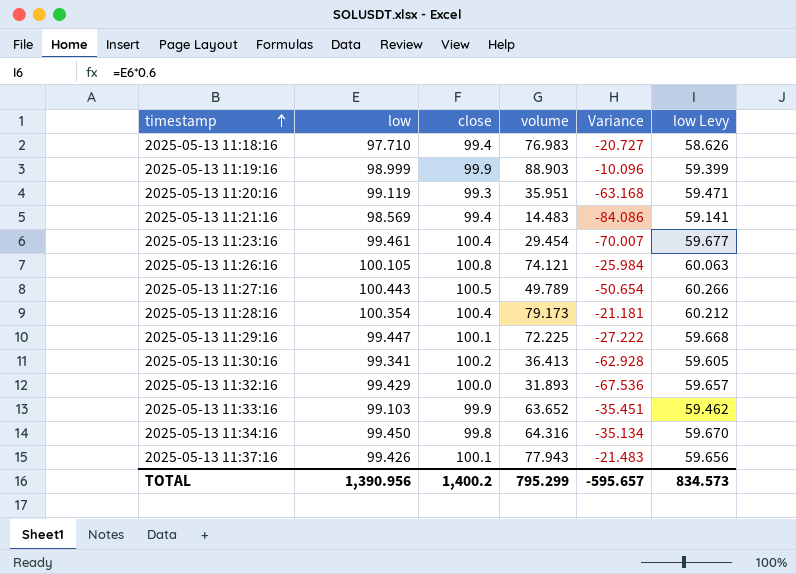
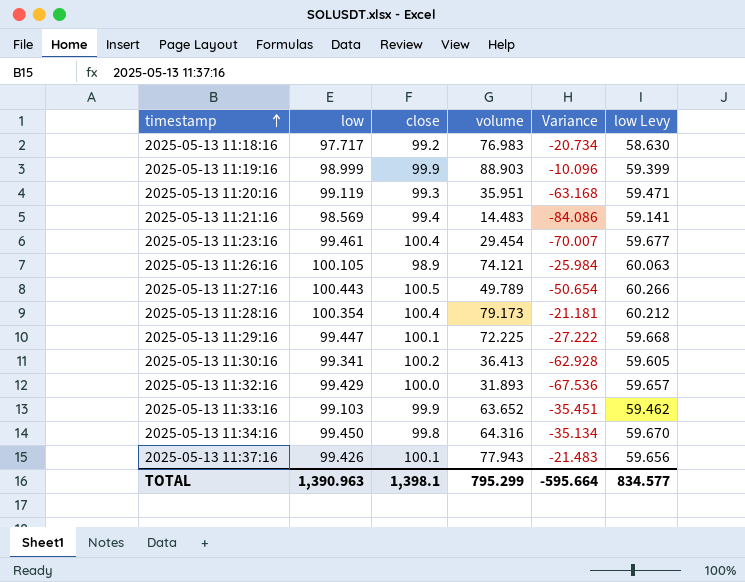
2025-05-13 11:18:16 | low: 97.710 -> 97.717
2025-05-13 11:18:16 | close: 99.4 -> 99.2
2025-05-13 11:18:16 | Variance: -20.727 -> -20.734
2025-05-13 11:18:16 | low Levy: 58.626 -> 58.630
2025-05-13 11:26:16 | close: 100.8 -> 98.9
TOTAL | low: 1,390.956 -> 1,390.963
TOTAL | close: 1,400.2 -> 1,398.1
TOTAL | Variance: -595.657 -> -595.664
TOTAL | low Levy: 834.573 -> 834.577

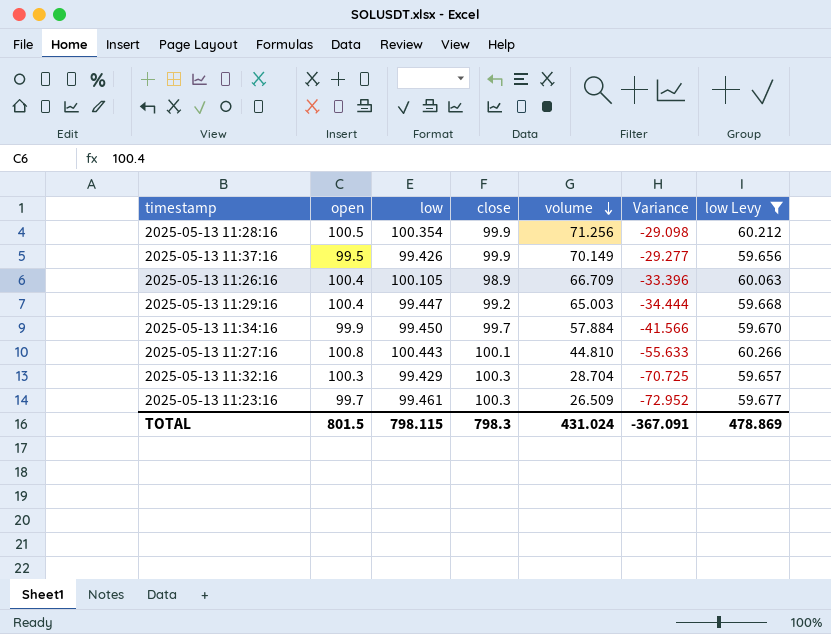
filter: none -> low Levy >= 59.656
row order: timestamp ascending -> volume descending
column open | position: none -> 2
2025-05-13 11:28:16 | close: 100.4 -> 99.9
2025-05-13 11:28:16 | volume: 79.173 -> 71.256
2025-05-13 11:28:16 | Variance: -21.181 -> -29.098
2025-05-13 11:37:16 | close: 100.1 -> 99.9
2025-05-13 11:37:16 | volume: 77.943 -> 70.149
2025-05-13 11:37:16 | Variance: -21.483 -> -29.277
2025-05-13 11:26:16 | volume: 74.121 -> 66.709
2025-05-13 11:26:16 | Variance: -25.984 -> -33.396
2025-05-13 11:29:16 | close: 100.1 -> 99.2
2025-05-13 11:29:16 | volume: 72.225 -> 65.003
2025-05-13 11:29:16 | Variance: -27.222 -> -34.444
2025-05-13 11:34:16 | close: 99.8 -> 99.7
2025-05-13 11:34:16 | volume: 64.316 -> 57.884
2025-05-13 11:34:16 | Variance: -35.134 -> -41.566
2025-05-13 11:27:16 | close: 100.5 -> 100.1
2025-05-13 11:27:16 | volume: 49.789 -> 44.810
2025-05-13 11:27:16 | Variance: -50.654 -> -55.633
2025-05-13 11:32:16 | close: 100.0 -> 100.3
2025-05-13 11:32:16 | volume: 31.893 -> 28.704
2025-05-13 11:32:16 | Variance: -67.536 -> -70.725
2025-05-13 11:23:16 | close: 100.4 -> 100.3
2025-05-13 11:23:16 | volume: 29.454 -> 26.509
2025-05-13 11:23:16 | Variance: -70.007 -> -72.952
TOTAL | low: 1,390.963 -> 798.115
TOTAL | close: 1,398.1 -> 798.3
TOTAL | volume: 795.299 -> 431.024
TOTAL | Variance: -595.664 -> -367.091
TOTAL | low Levy: 834.577 -> 478.869

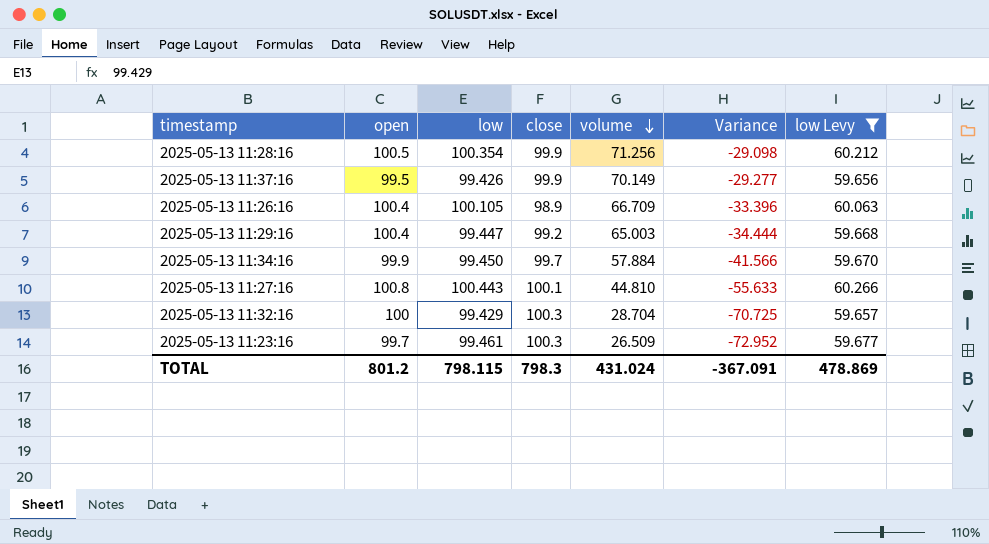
2025-05-13 11:32:16 | open: 100.3 -> 100
TOTAL | open: 801.5 -> 801.2

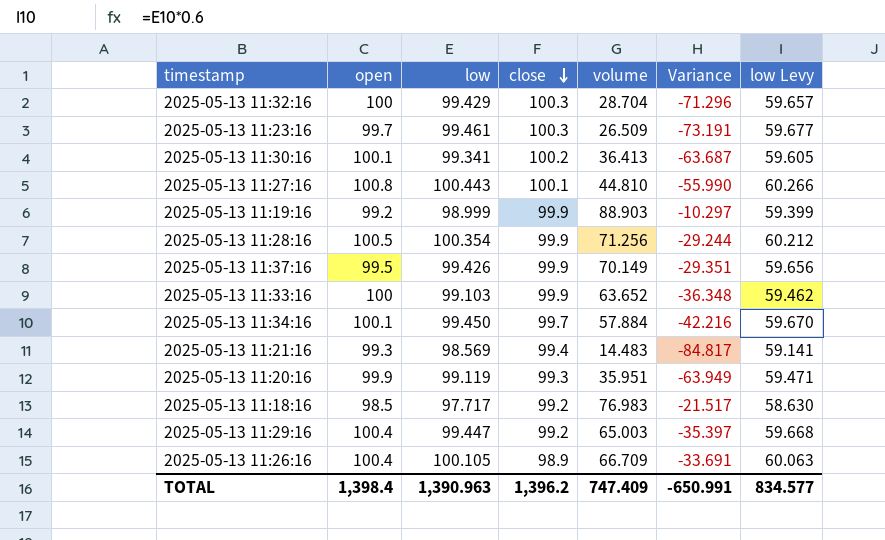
filter: low Levy >= 59.656 -> none
row order: volume descending -> close descending
column Variance | formula: [volume] - [low] -> [volume] - [open]
2025-05-13 11:34:16 | open: 99.9 -> 100.1
TOTAL | open: 801.2 -> 1,398.4
TOTAL | low: 798.115 -> 1,390.963
TOTAL | close: 798.3 -> 1,396.2
TOTAL | volume: 431.024 -> 747.409
TOTAL | Variance: -367.091 -> -650.991
TOTAL | low Levy: 478.869 -> 834.577

